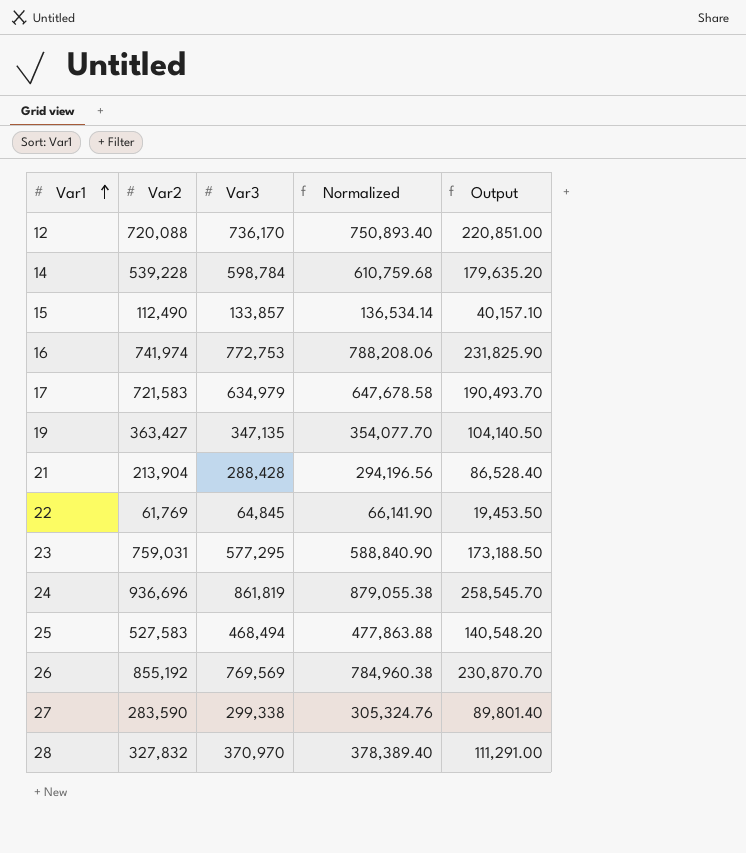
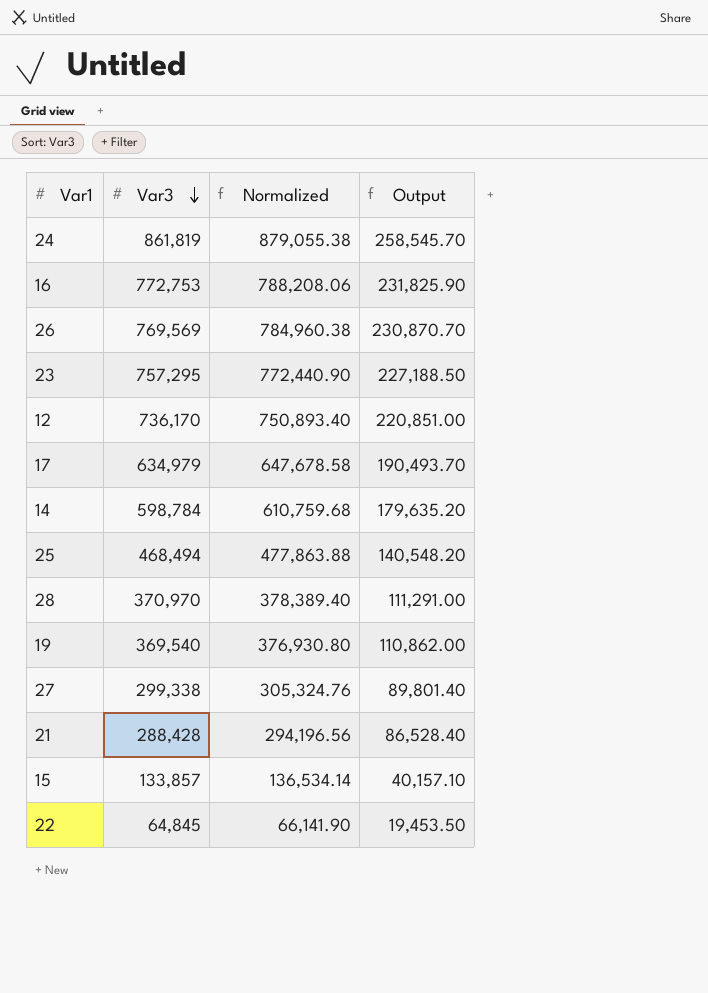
row order: Var1 ascending -> Var3 descending
column Var2 | position: 2 -> none
23 | Var3: 577,295 -> 757,295
23 | Normalized: 588,840.90 -> 772,440.90
23 | Output: 173,188.50 -> 227,188.50
19 | Var3: 347,135 -> 369,540
19 | Normalized: 354,077.70 -> 376,930.80
19 | Output: 104,140.50 -> 110,862.00

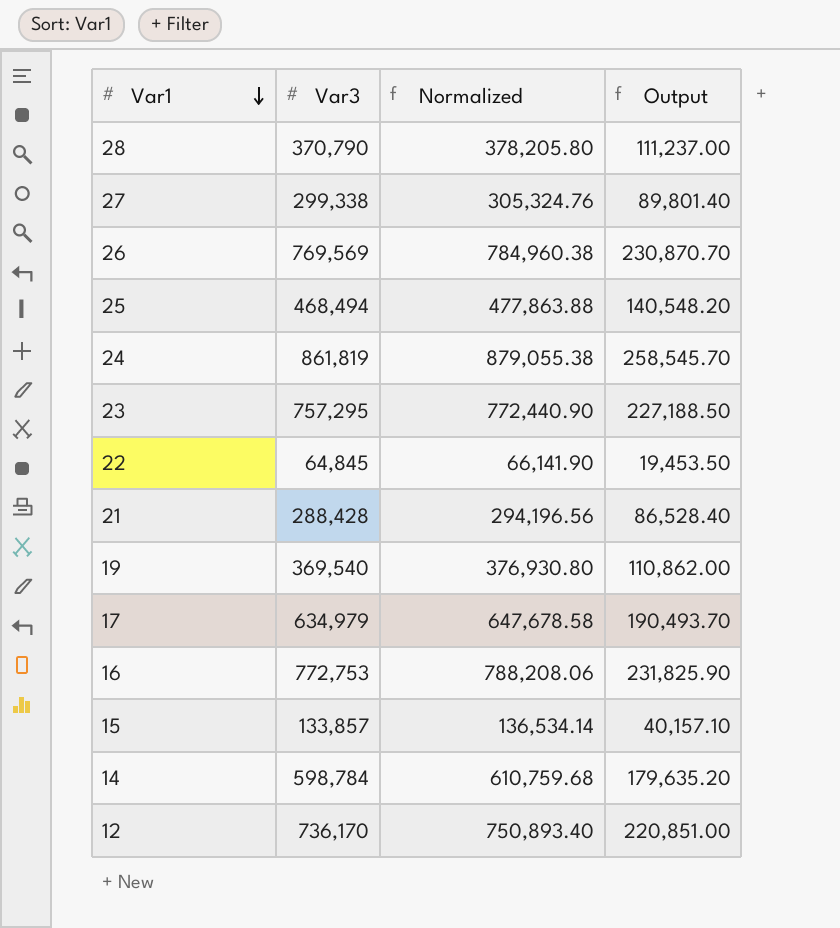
row order: Var3 descending -> Var1 descending
28 | Var3: 370,970 -> 370,790
28 | Normalized: 378,389.40 -> 378,205.80
28 | Output: 111,291.00 -> 111,237.00

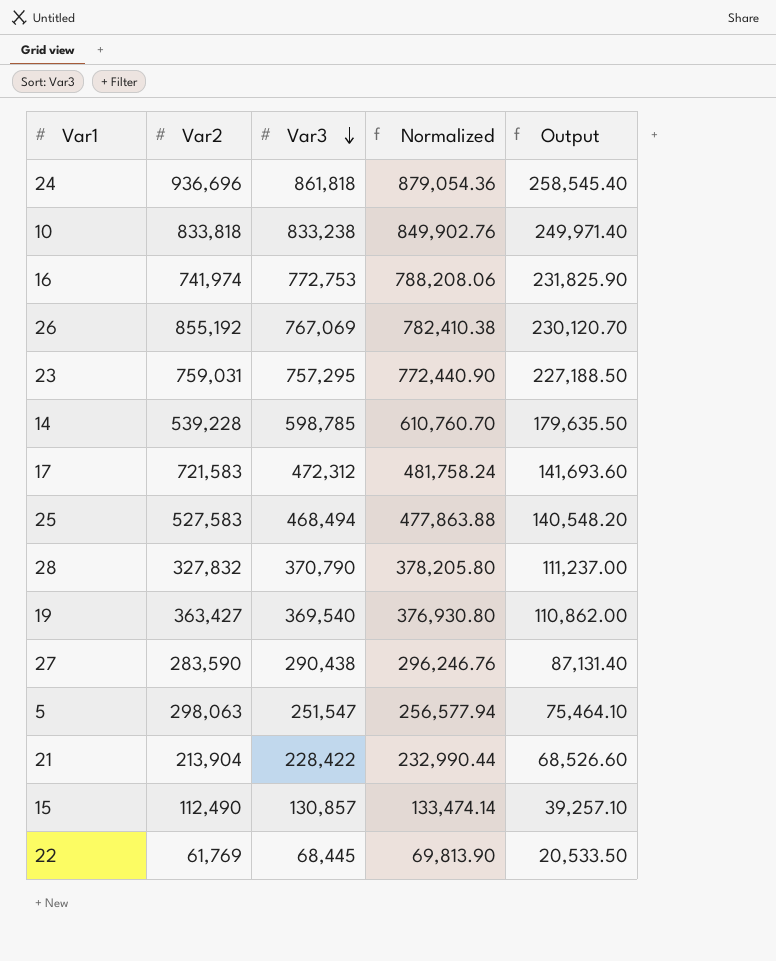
row order: Var1 descending -> Var3 descending
column Var2 | position: none -> 2
row 12: 736,170 | 750,893.40 | 220,851.00 -> none
24 | Var3: 861,819 -> 861,818
24 | Normalized: 879,055.38 -> 879,054.36
24 | Output: 258,545.70 -> 258,545.40
row 10: none -> 833,818 | 833,238 | 849,902.76 | 249,971.40
26 | Var3: 769,569 -> 767,069
26 | Normalized: 784,960.38 -> 782,410.38
26 | Output: 230,870.70 -> 230,120.70
14 | Var3: 598,784 -> 598,785
14 | Normalized: 610,759.68 -> 610,760.70
14 | Output: 179,635.20 -> 179,635.50
17 | Var3: 634,979 -> 472,312
17 | Normalized: 647,678.58 -> 481,758.24
17 | Output: 190,493.70 -> 141,693.60
27 | Var3: 299,338 -> 290,438
27 | Normalized: 305,324.76 -> 296,246.76
27 | Output: 89,801.40 -> 87,131.40
row 5: none -> 298,063 | 251,547 | 256,577.94 | 75,464.10
21 | Var3: 288,428 -> 228,422
21 | Normalized: 294,196.56 -> 232,990.44
21 | Output: 86,528.40 -> 68,526.60
15 | Var3: 133,857 -> 130,857
15 | Normalized: 136,534.14 -> 133,474.14
15 | Output: 40,157.10 -> 39,257.10
22 | Var3: 64,845 -> 68,445
22 | Normalized: 66,141.90 -> 69,813.90
22 | Output: 19,453.50 -> 20,533.50

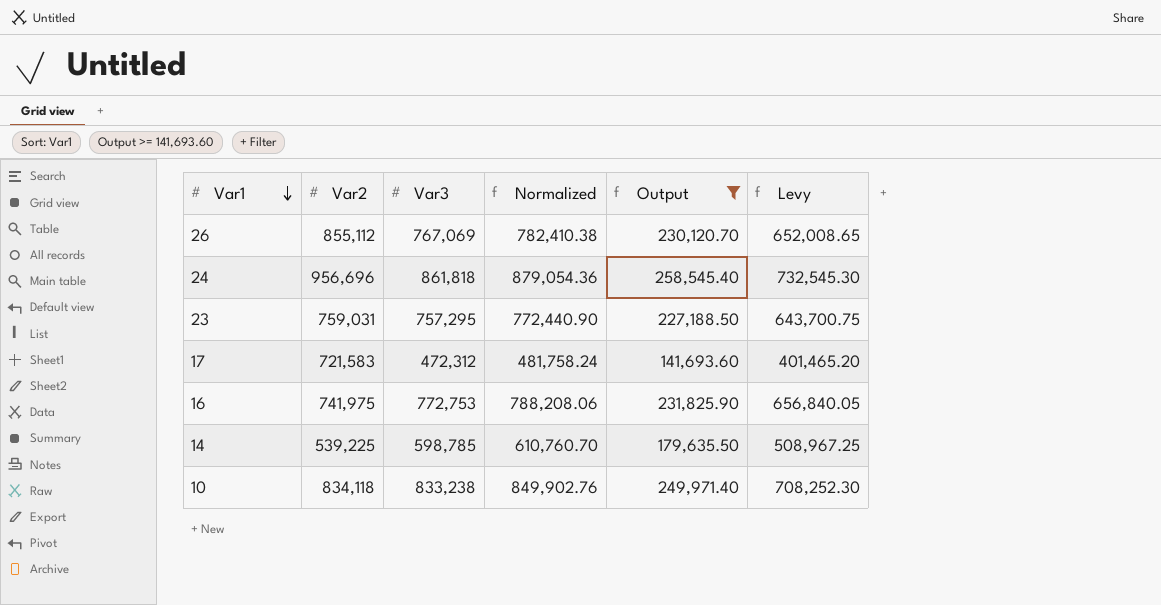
filter: none -> Output >= 141,693.60
row order: Var3 descending -> Var1 descending
column Levy | formula: none -> [Var3] * 0.85
26 | Var2: 855,192 -> 855,112
24 | Var2: 936,696 -> 956,696
16 | Var2: 741,974 -> 741,975
14 | Var2: 539,228 -> 539,225
10 | Var2: 833,818 -> 834,118

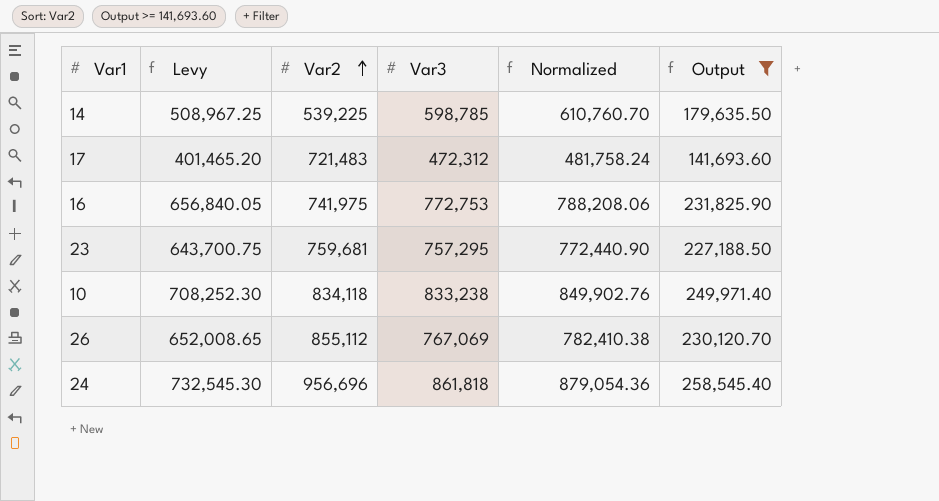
row order: Var1 descending -> Var2 ascending
column Levy | position: 6 -> 2
17 | Var2: 721,583 -> 721,483
23 | Var2: 759,031 -> 759,681

